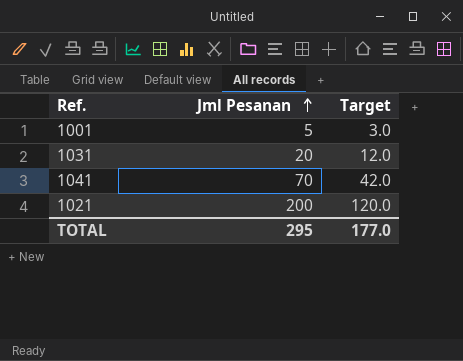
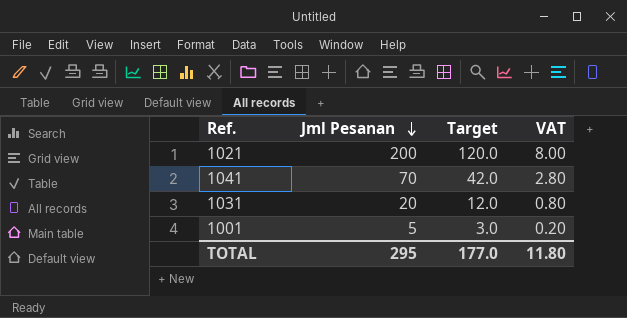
row order: Jml Pesanan ascending -> Jml Pesanan descending
column VAT | formula: none -> [Jml Pesanan] * 0.04

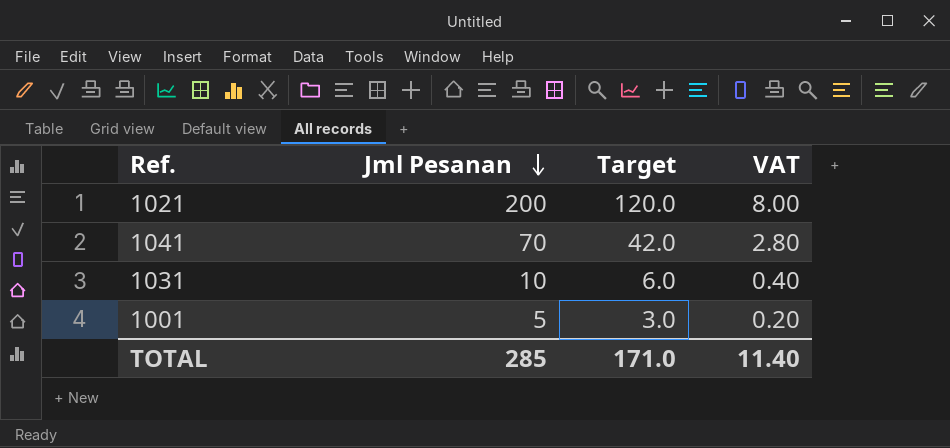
1031 | Jml Pesanan: 20 -> 10
1031 | Target: 12.0 -> 6.0
1031 | VAT: 0.80 -> 0.40
TOTAL | Jml Pesanan: 295 -> 285
TOTAL | Target: 177.0 -> 171.0
TOTAL | VAT: 11.80 -> 11.40

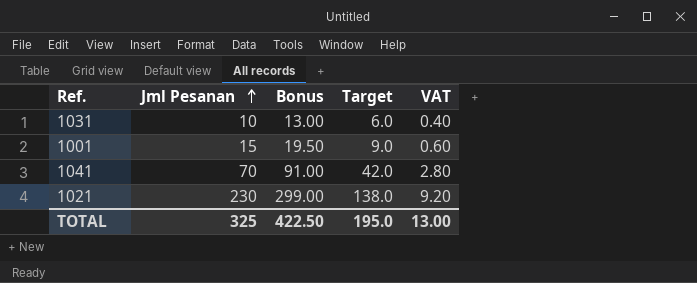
row order: Jml Pesanan descending -> Jml Pesanan ascending
column Bonus | formula: none -> [Jml Pesanan] * 1.3
1001 | Jml Pesanan: 5 -> 15
1001 | Target: 3.0 -> 9.0
1001 | VAT: 0.20 -> 0.60
1021 | Jml Pesanan: 200 -> 230
1021 | Target: 120.0 -> 138.0
1021 | VAT: 8.00 -> 9.20
TOTAL | Jml Pesanan: 285 -> 325
TOTAL | Target: 171.0 -> 195.0
TOTAL | VAT: 11.40 -> 13.00

